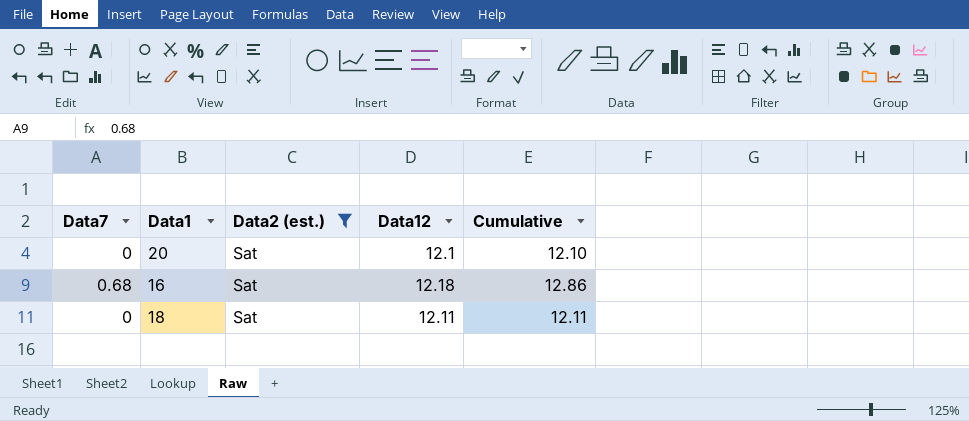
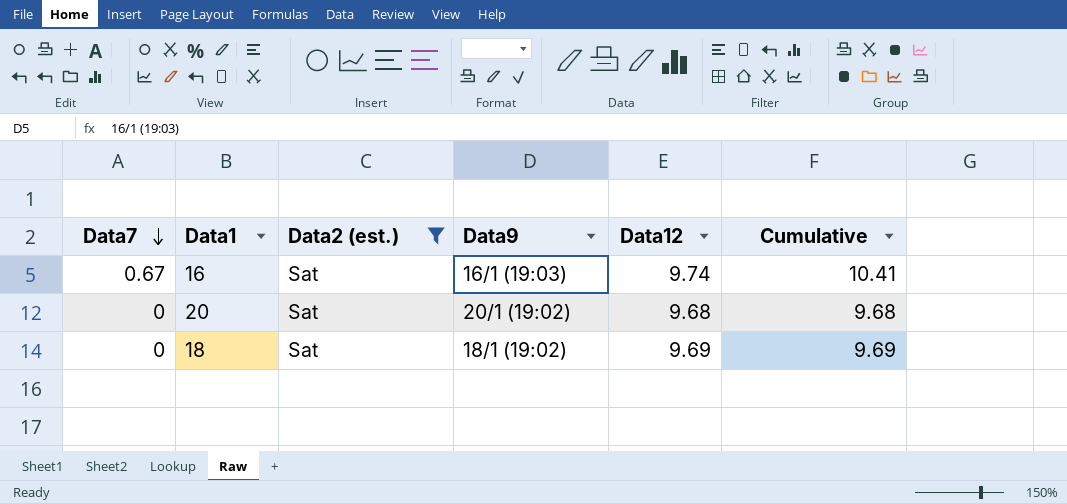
row order: none -> Data7 descending
column Data9 | position: none -> 4
16 | Data7: 0.68 -> 0.67
16 | Data12: 12.18 -> 9.74
16 | Cumulative: 12.86 -> 10.41
20 | Data12: 12.1 -> 9.68
20 | Cumulative: 12.10 -> 9.68
18 | Data12: 12.11 -> 9.69
18 | Cumulative: 12.11 -> 9.69

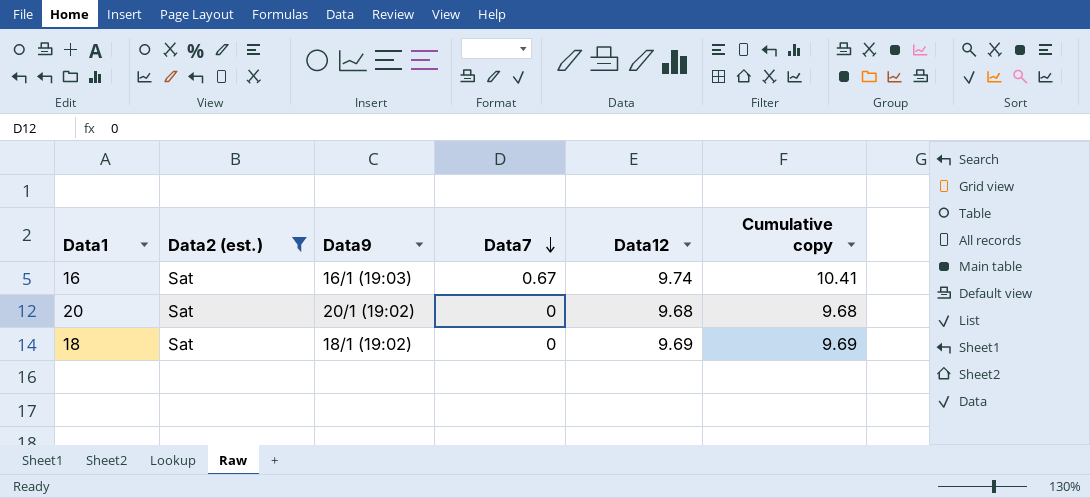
column Data7 | position: 1 -> 4
column name: Cumulative -> Cumulative copy

